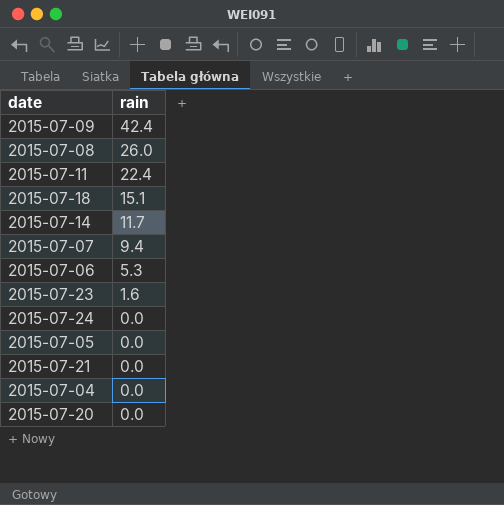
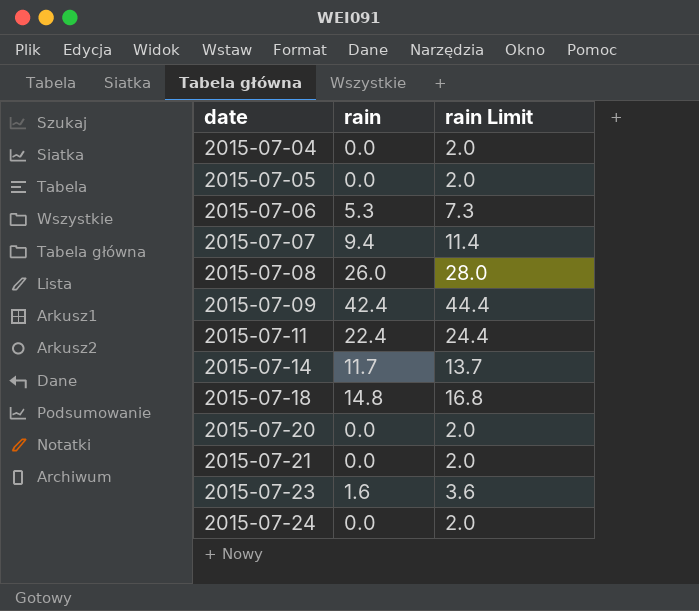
row order: rain descending -> date ascending
column rain Limit | formula: none -> [rain] + 2
2015-07-18 | rain: 15.1 -> 14.8

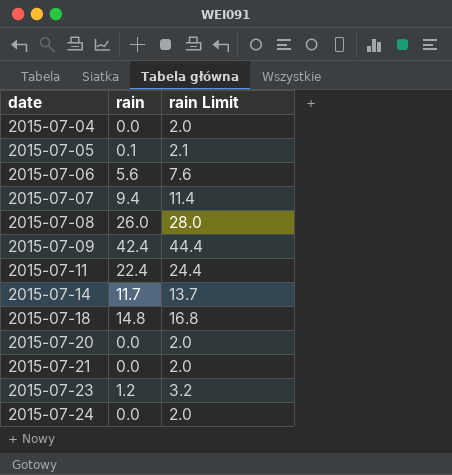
2015-07-05 | rain: 0.0 -> 0.1
2015-07-05 | rain Limit: 2.0 -> 2.1
2015-07-06 | rain: 5.3 -> 5.6
2015-07-06 | rain Limit: 7.3 -> 7.6
2015-07-23 | rain: 1.6 -> 1.2
2015-07-23 | rain Limit: 3.6 -> 3.2

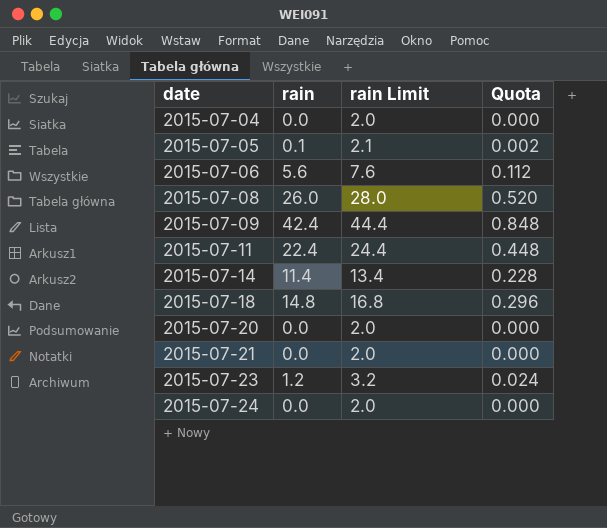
column Quota | formula: none -> [rain] * 0.02
row 2015-07-07: 9.4 | 11.4 -> none
2015-07-14 | rain: 11.7 -> 11.4
2015-07-14 | rain Limit: 13.7 -> 13.4

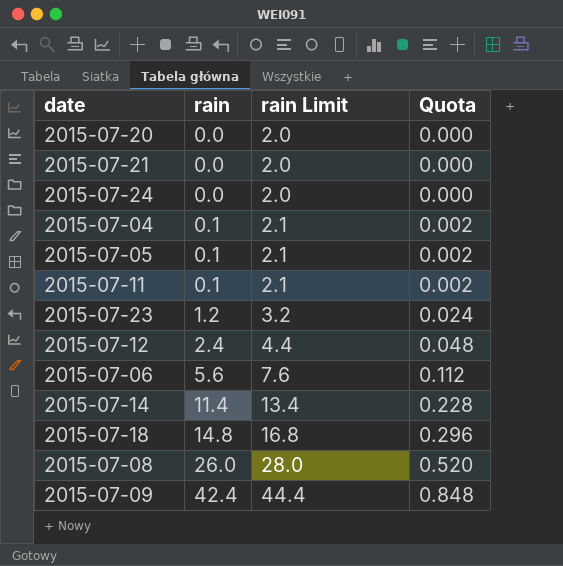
row order: date ascending -> rain ascending
2015-07-04 | rain: 0.0 -> 0.1
2015-07-04 | rain Limit: 2.0 -> 2.1
2015-07-04 | Quota: 0.000 -> 0.002
2015-07-11 | rain: 22.4 -> 0.1
2015-07-11 | rain Limit: 24.4 -> 2.1
2015-07-11 | Quota: 0.448 -> 0.002
row 2015-07-12: none -> 2.4 | 4.4 | 0.048

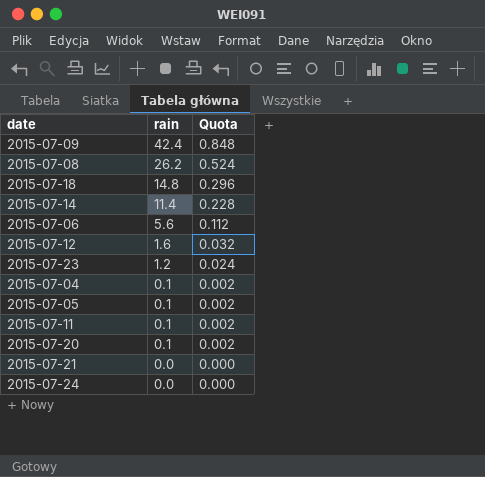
row order: rain ascending -> rain descending
column rain Limit | formula: [rain] + 2 -> none
2015-07-08 | rain: 26.0 -> 26.2
2015-07-08 | Quota: 0.520 -> 0.524
2015-07-12 | rain: 2.4 -> 1.6
2015-07-12 | Quota: 0.048 -> 0.032
2015-07-20 | rain: 0.0 -> 0.1
2015-07-20 | Quota: 0.000 -> 0.002

